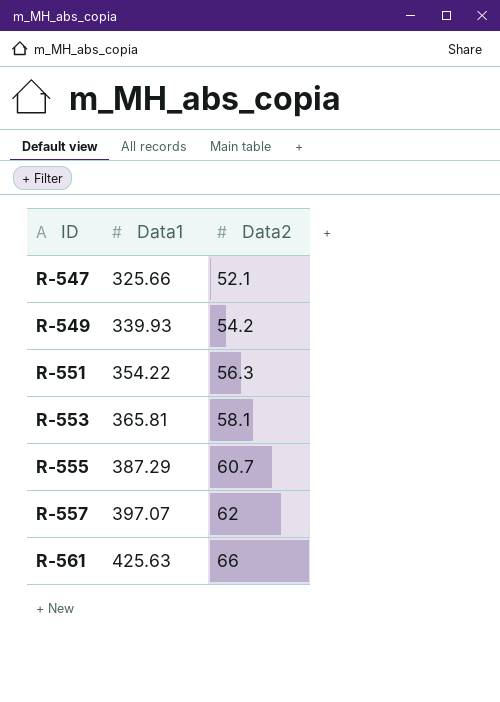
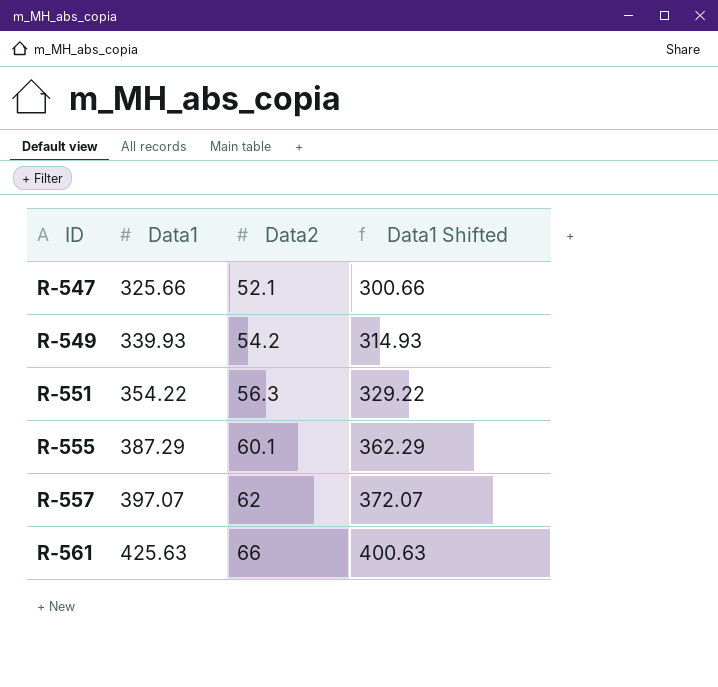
column Data1 Shifted | formula: none -> [Data1] - 25
row R-553: 365.81 | 58.1 -> none
R-555 | Data2: 60.7 -> 60.1

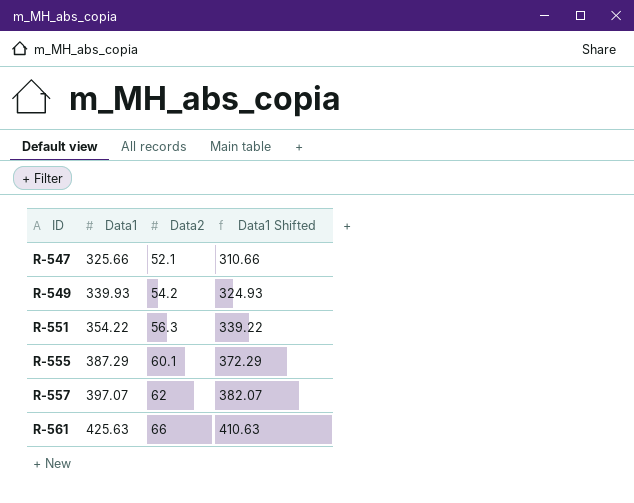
column Data1 Shifted | formula: [Data1] - 25 -> [Data1] - 15

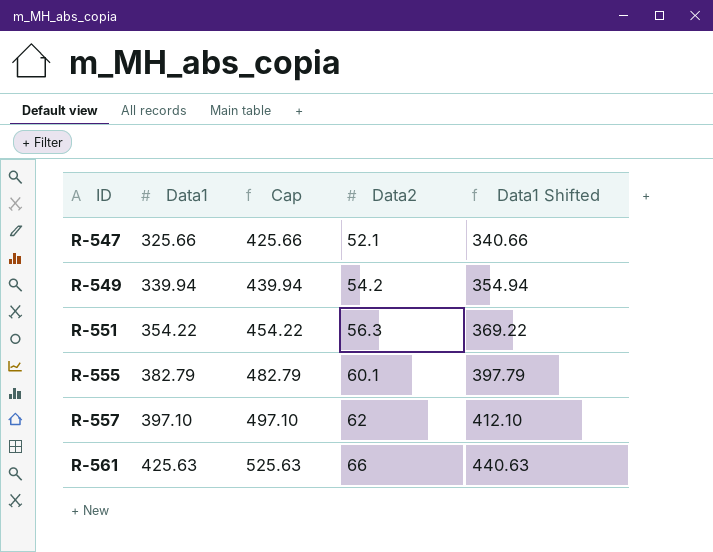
column Cap | formula: none -> [Data1] + 100
column Data1 Shifted | formula: [Data1] - 15 -> [Data1] + 15
R-549 | Data1: 339.93 -> 339.94
R-555 | Data1: 387.29 -> 382.79
R-557 | Data1: 397.07 -> 397.10

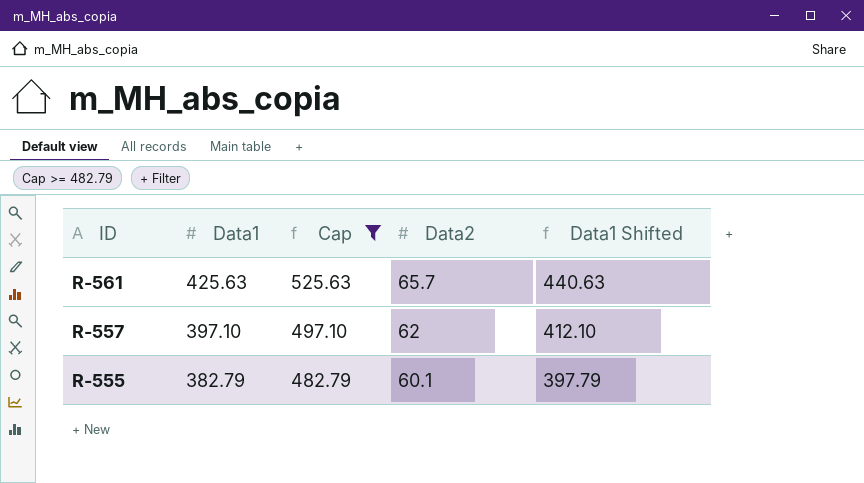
filter: none -> Cap >= 482.79
row order: ID ascending -> ID descending
R-561 | Data2: 66 -> 65.7

